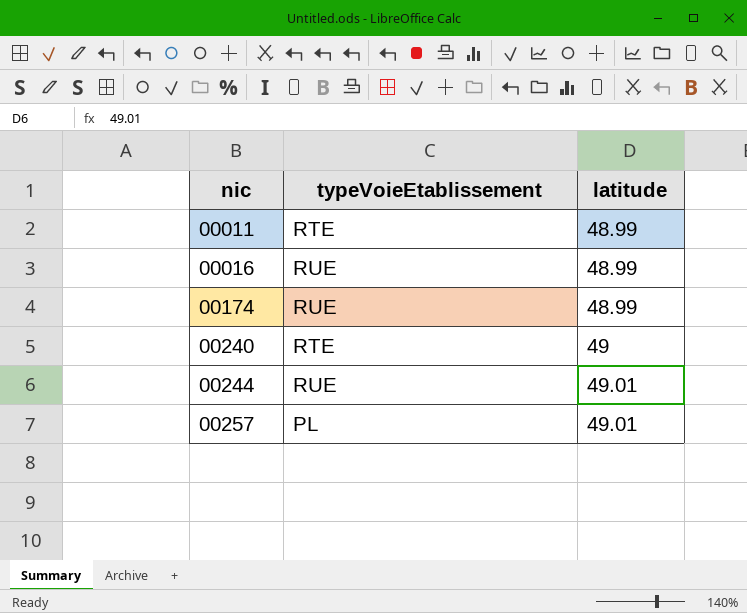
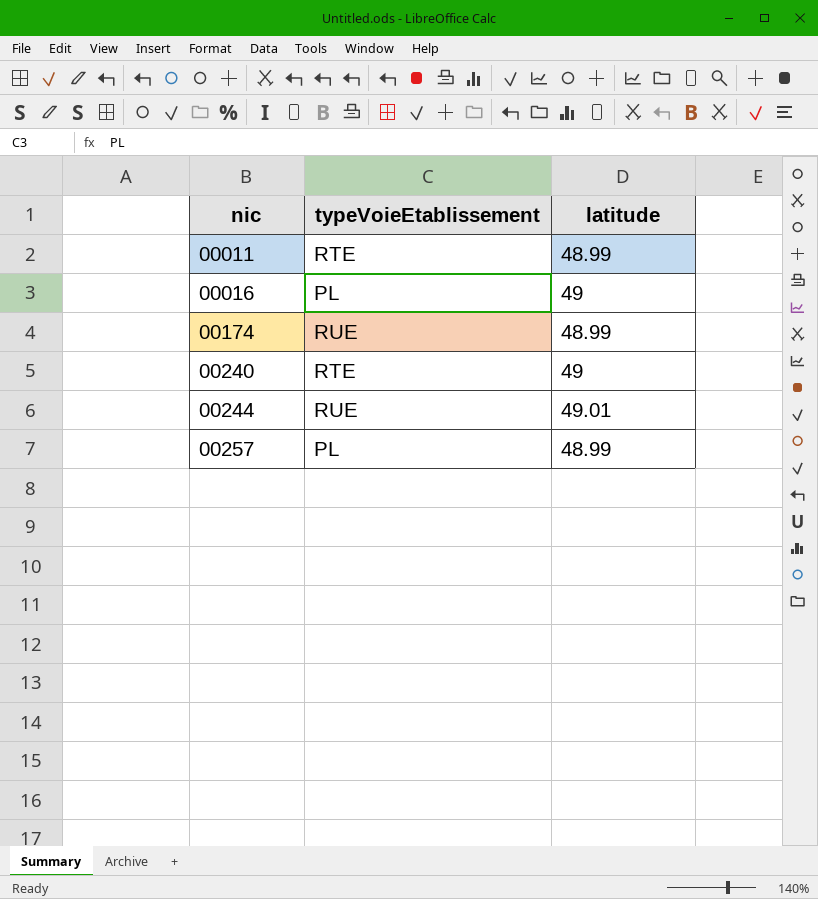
00016 | typeVoieEtablissement: RUE -> PL
00016 | latitude: 48.99 -> 49
00257 | latitude: 49.01 -> 48.99

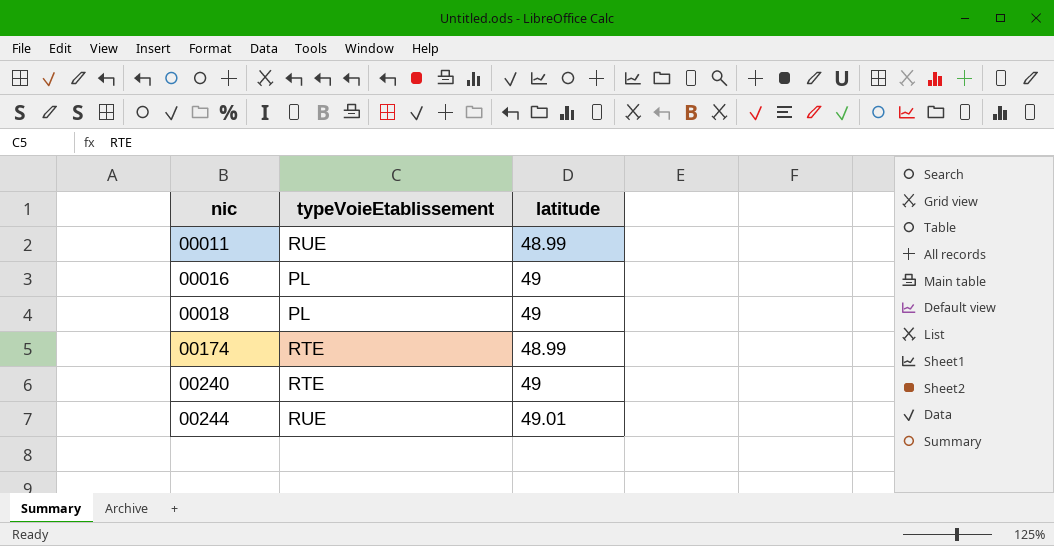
row 00257: PL | 48.99 -> none
00011 | typeVoieEtablissement: RTE -> RUE
row 00018: none -> PL | 49
00174 | typeVoieEtablissement: RUE -> RTE

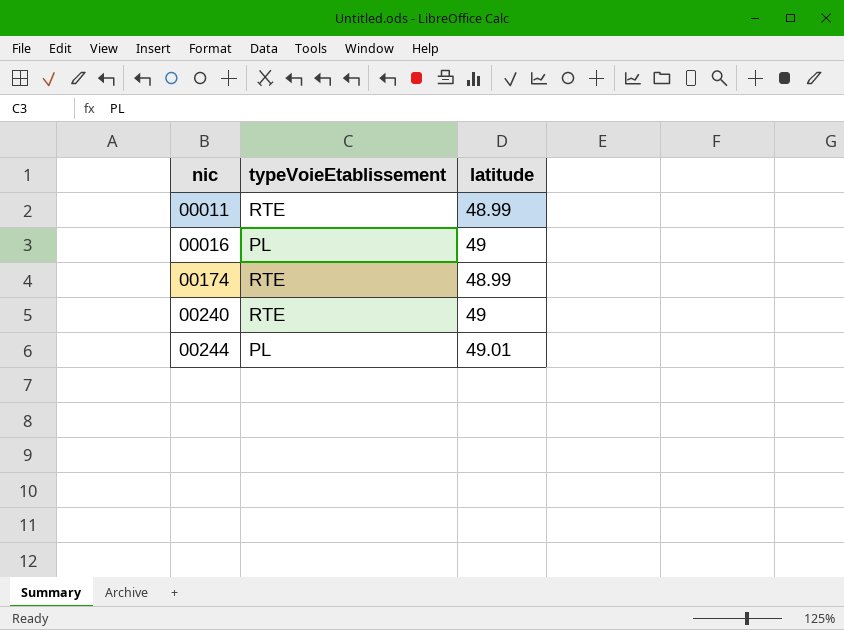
row 00018: PL | 49 -> none
00011 | typeVoieEtablissement: RUE -> RTE
00244 | typeVoieEtablissement: RUE -> PL

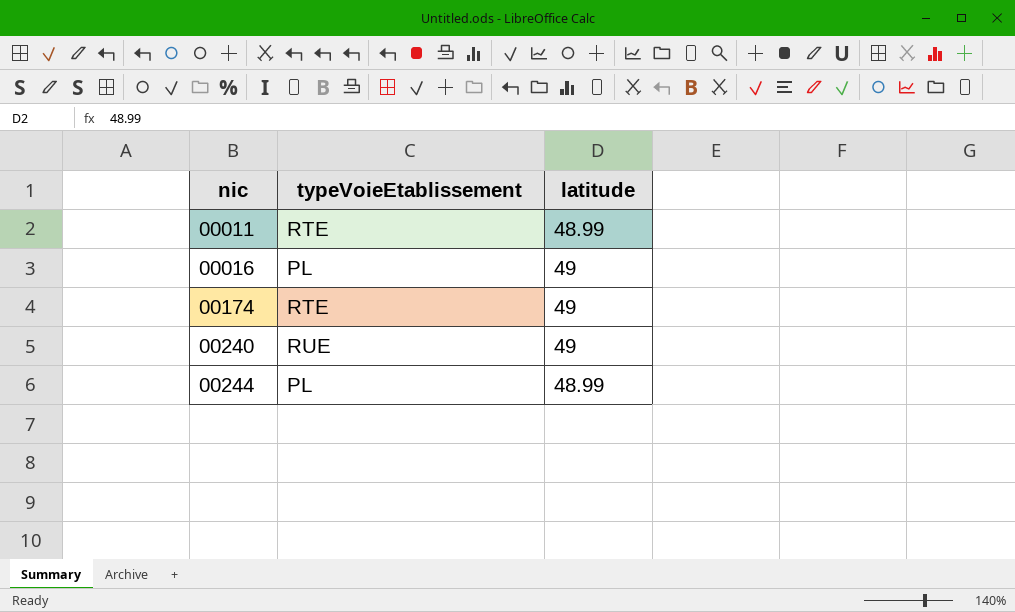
00174 | latitude: 48.99 -> 49
00240 | typeVoieEtablissement: RTE -> RUE
00244 | latitude: 49.01 -> 48.99

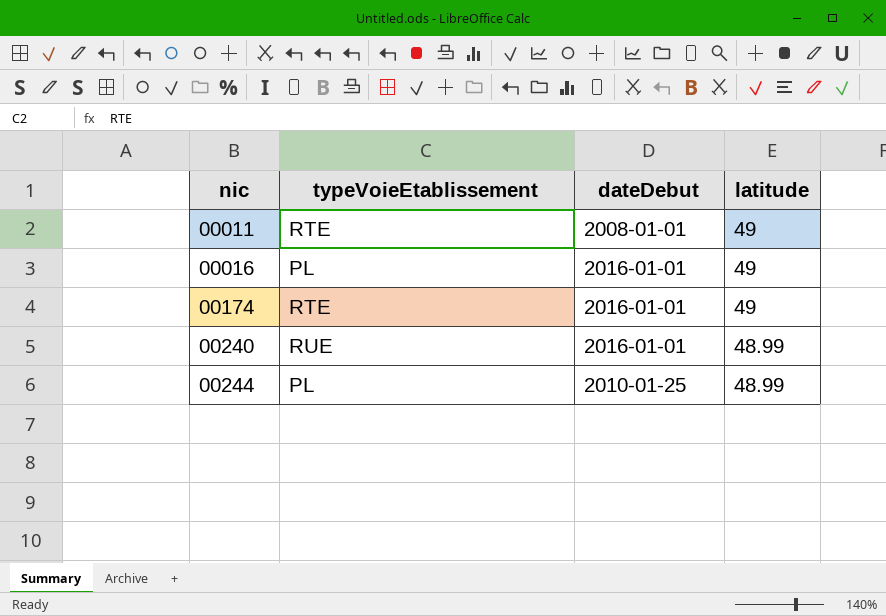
column dateDebut | position: none -> 3
00011 | latitude: 48.99 -> 49
00240 | latitude: 49 -> 48.99

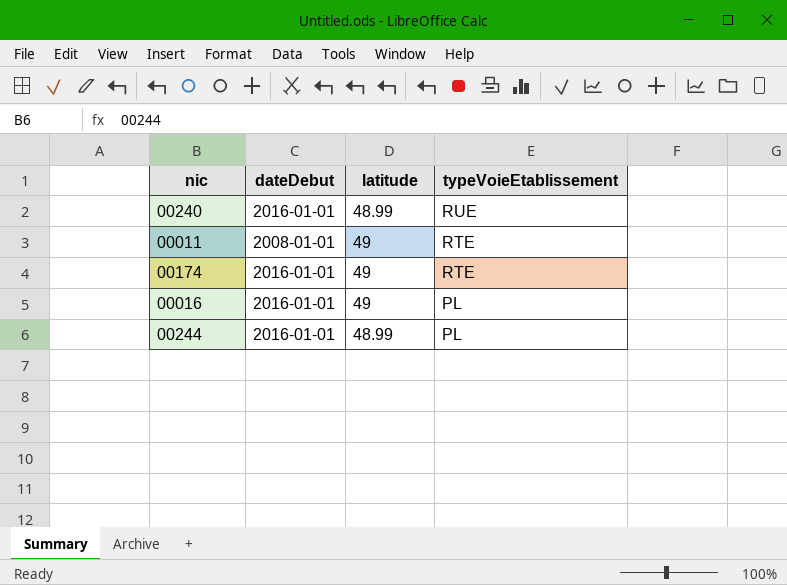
row order: nic ascending -> typeVoieEtablissement descending
column typeVoieEtablissement | position: 2 -> 4
00244 | dateDebut: 2010-01-25 -> 2016-01-01

